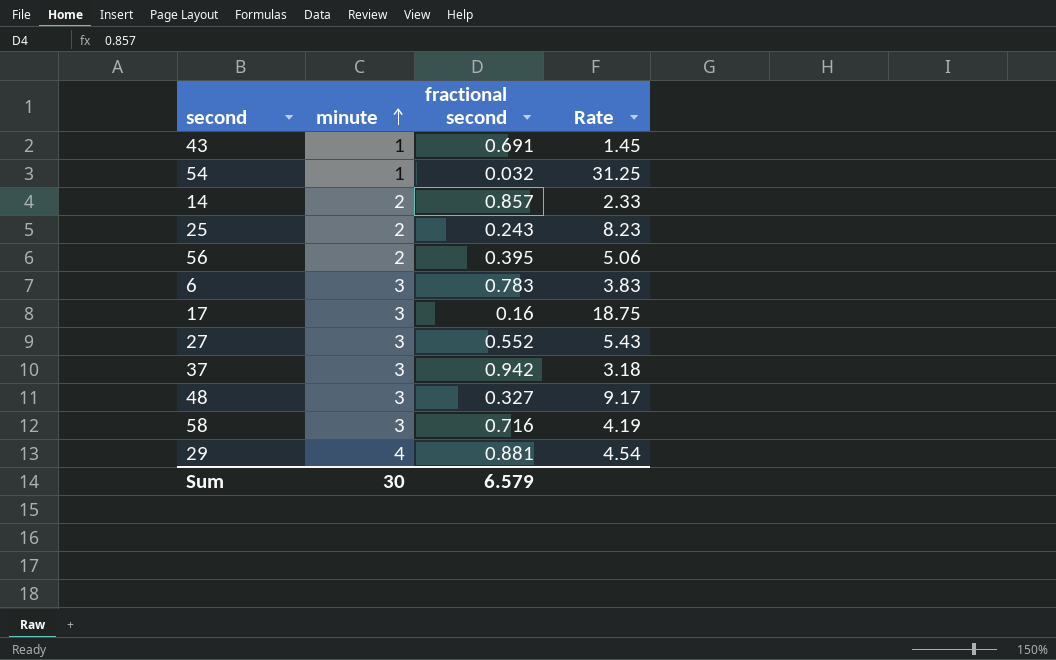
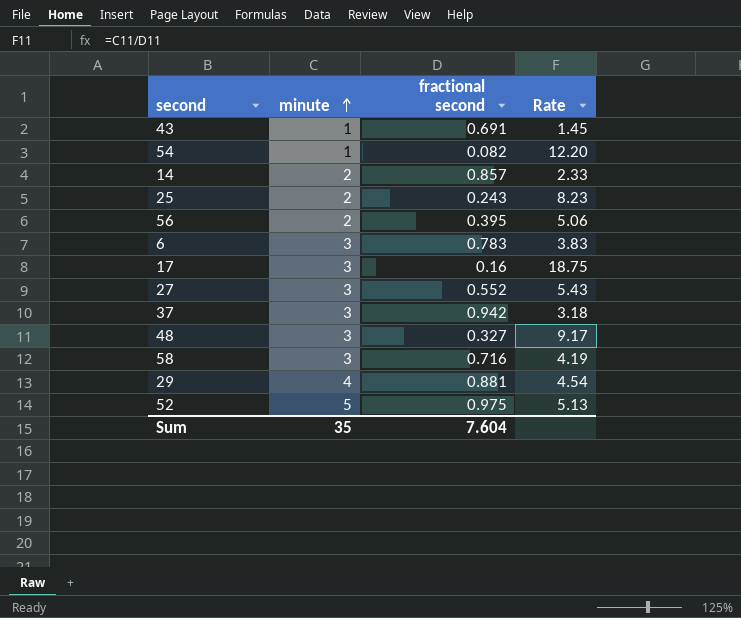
54 | fractional second: 0.032 -> 0.082
54 | Rate: 31.25 -> 12.20
row 52: none -> 5 | 0.975 | 5.13
Sum | minute: 30 -> 35
Sum | fractional second: 6.579 -> 7.604

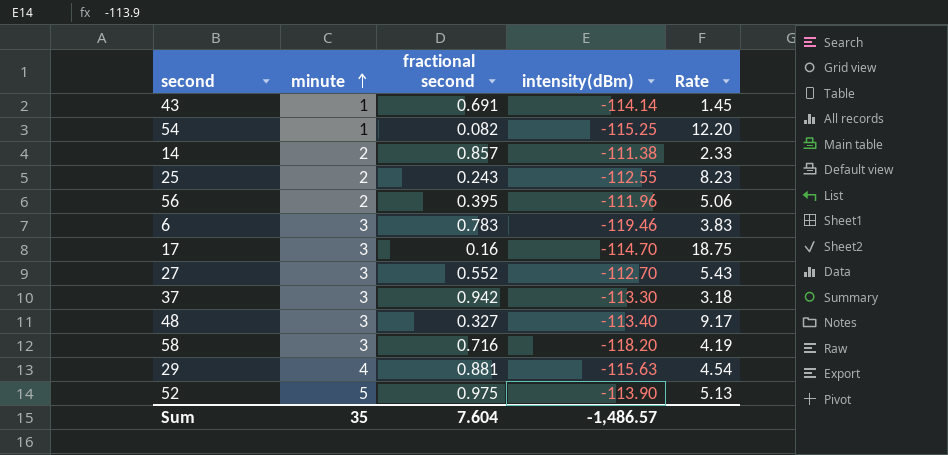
column intensity(dBm) | position: none -> 4

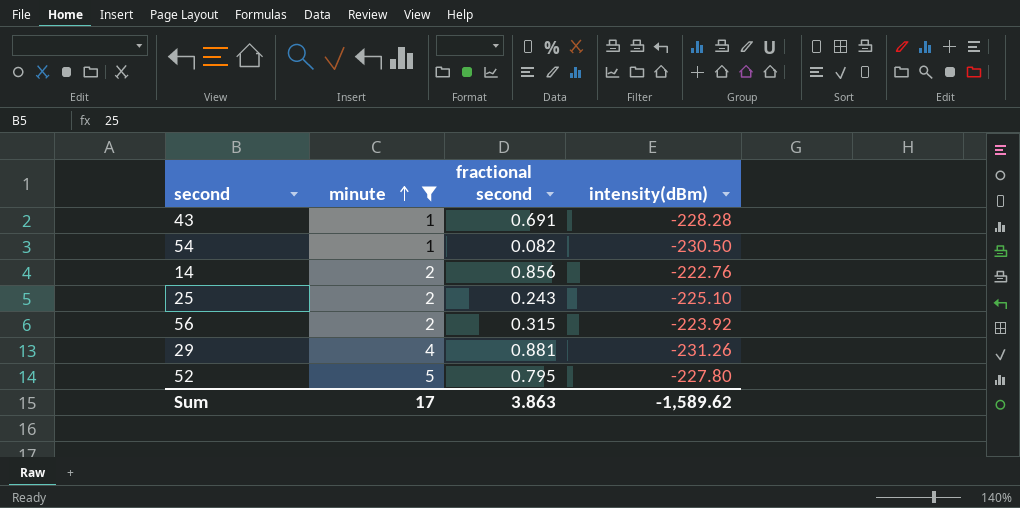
filter: none -> minute != 3
column Rate | formula: [minute] / [fractional second] -> none
43 | intensity(dBm): -114.14 -> -228.28
54 | intensity(dBm): -115.25 -> -230.50
14 | fractional second: 0.857 -> 0.856
14 | intensity(dBm): -111.38 -> -222.76
25 | intensity(dBm): -112.55 -> -225.10
56 | fractional second: 0.395 -> 0.315
56 | intensity(dBm): -111.96 -> -223.92
29 | intensity(dBm): -115.63 -> -231.26
52 | fractional second: 0.975 -> 0.795
52 | intensity(dBm): -113.90 -> -227.80
Sum | minute: 35 -> 17
Sum | fractional second: 7.604 -> 3.863
Sum | intensity(dBm): -1,486.57 -> -1,589.62

